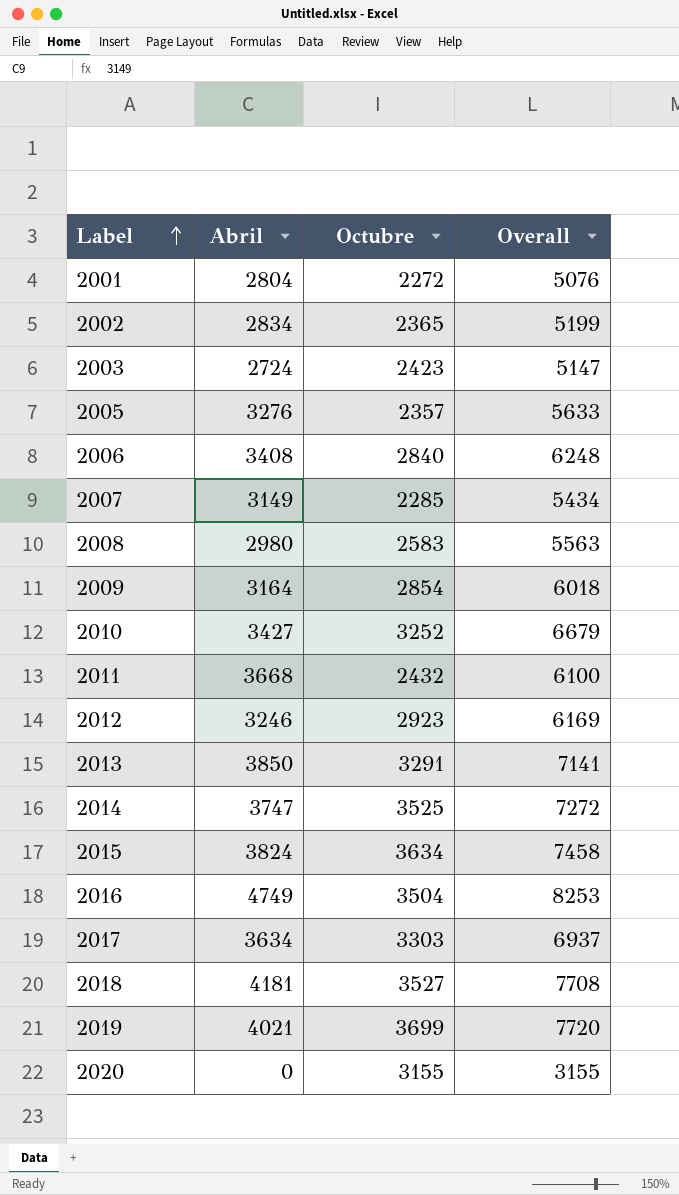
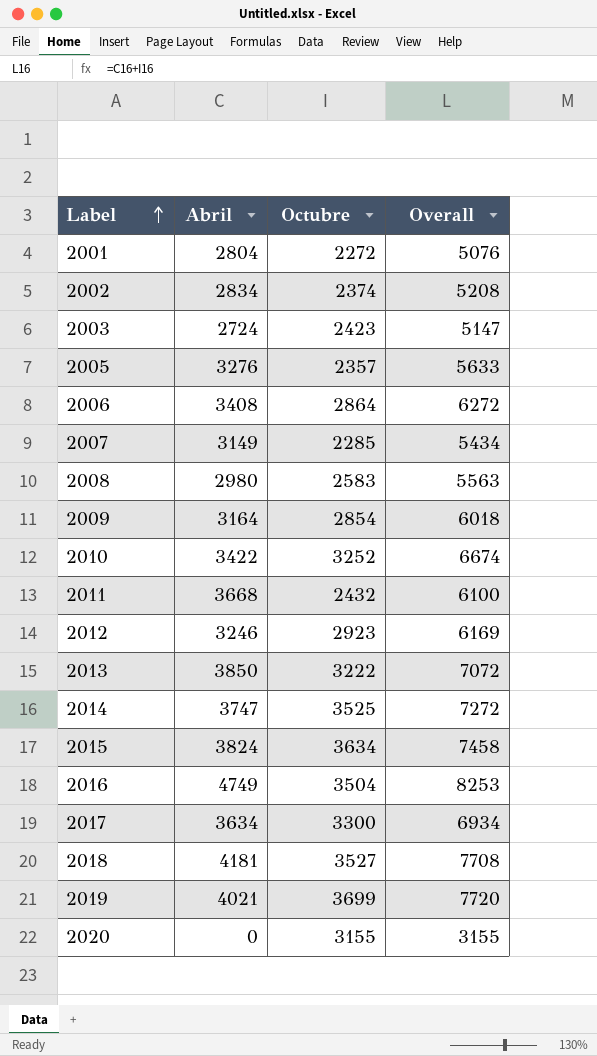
2002 | Octubre: 2365 -> 2374
2002 | Overall: 5199 -> 5208
2006 | Octubre: 2840 -> 2864
2006 | Overall: 6248 -> 6272
2010 | Abril: 3427 -> 3422
2010 | Overall: 6679 -> 6674
2013 | Octubre: 3291 -> 3222
2013 | Overall: 7141 -> 7072
2017 | Octubre: 3303 -> 3300
2017 | Overall: 6937 -> 6934

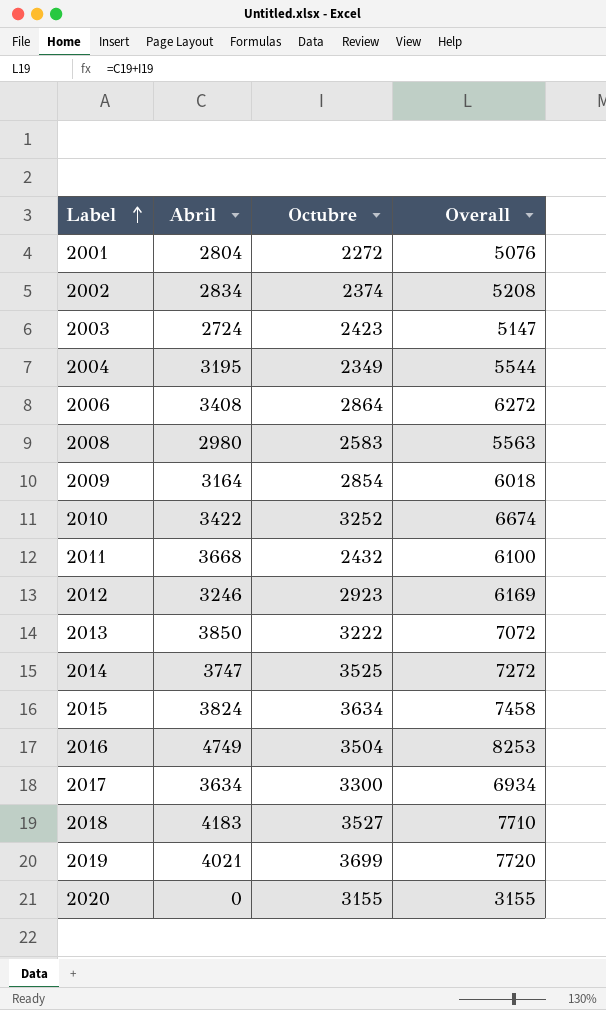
row 2005: 3276 | 2357 | 5633 -> none
row 2007: 3149 | 2285 | 5434 -> none
row 2004: none -> 3195 | 2349 | 5544
2018 | Abril: 4181 -> 4183
2018 | Overall: 7708 -> 7710

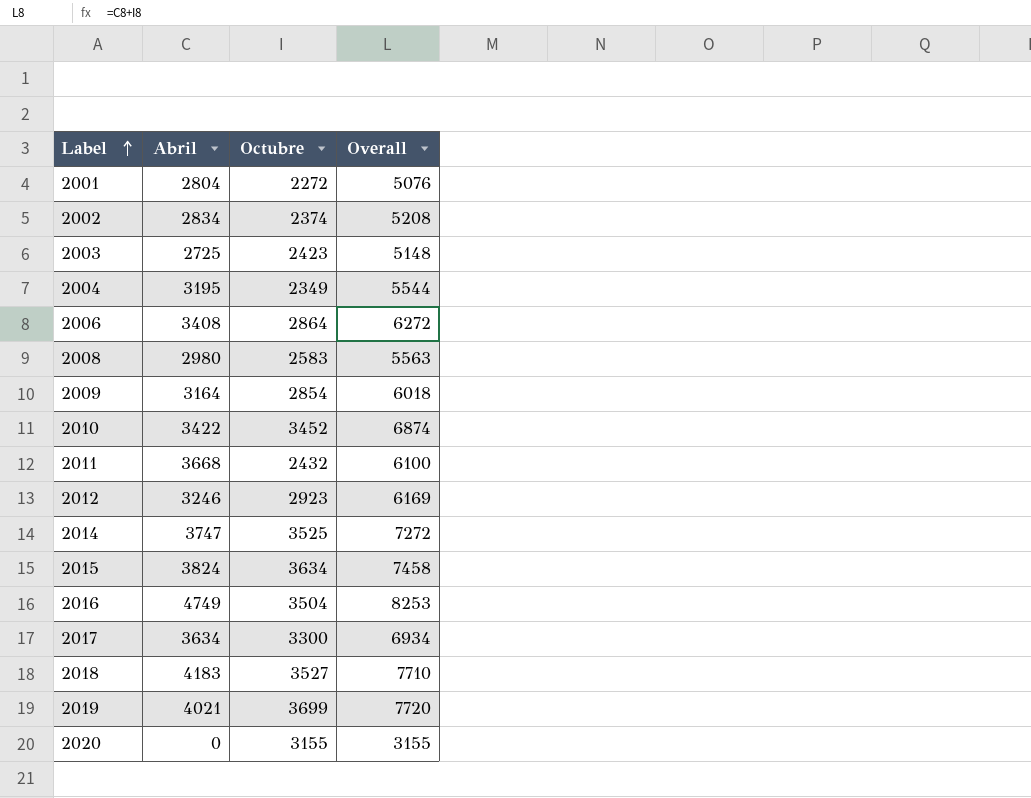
row 2013: 3850 | 3222 | 7072 -> none
2003 | Abril: 2724 -> 2725
2003 | Overall: 5147 -> 5148
2010 | Octubre: 3252 -> 3452
2010 | Overall: 6674 -> 6874

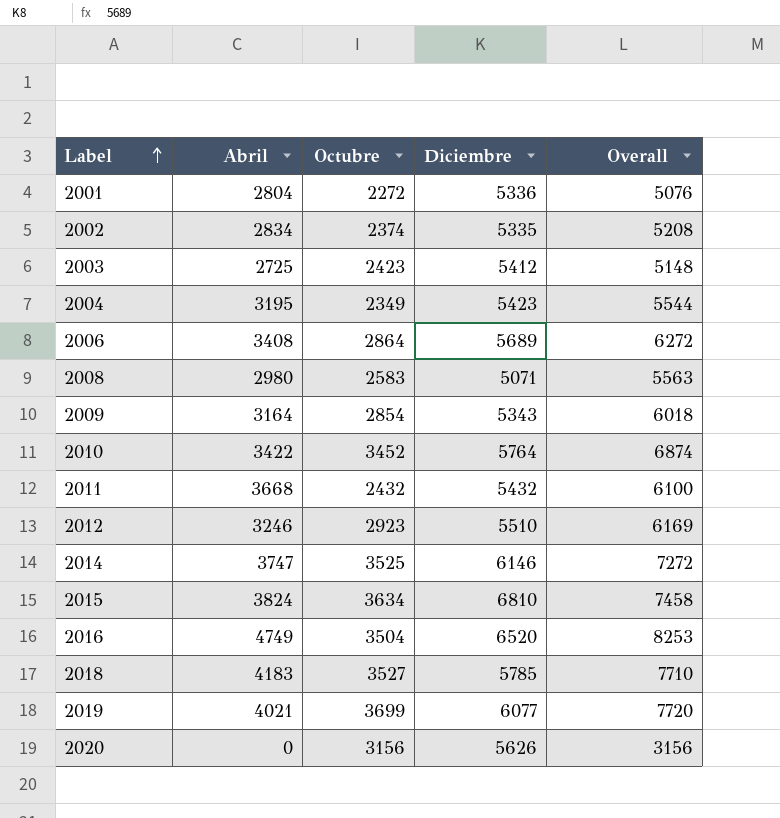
column Diciembre | position: none -> 4
row 2017: 3634 | 3300 | 6934 -> none
2020 | Octubre: 3155 -> 3156
2020 | Overall: 3155 -> 3156

